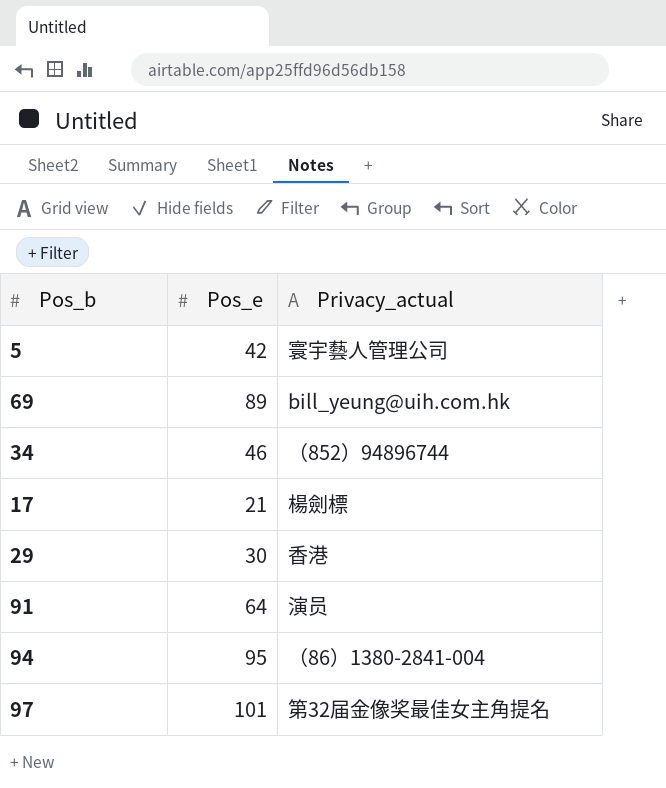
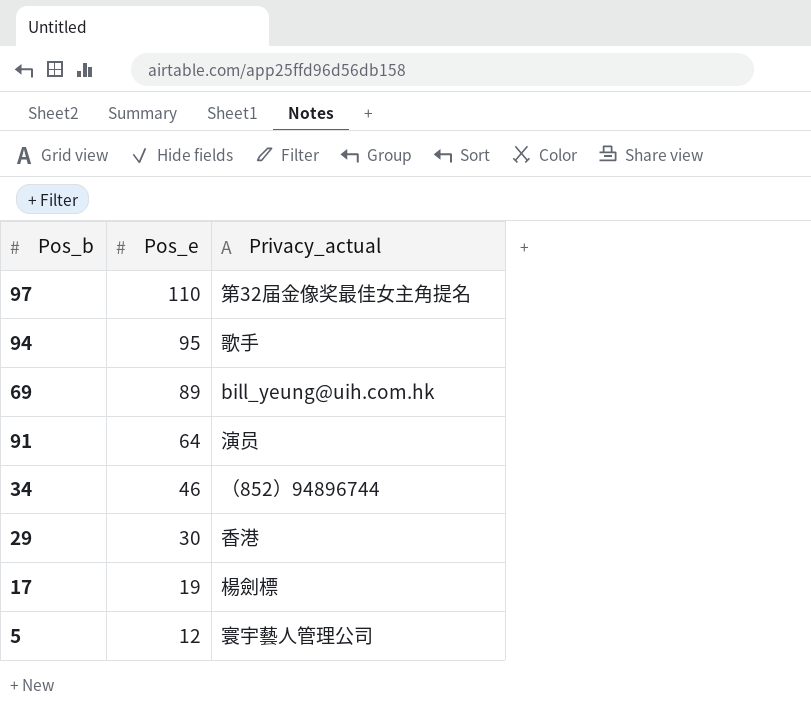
row order: none -> Pos_e descending
97 | Pos_e: 101 -> 110
94 | Privacy_actual: （86）1380-2841-004 -> 歌手
17 | Pos_e: 21 -> 19
5 | Pos_e: 42 -> 12

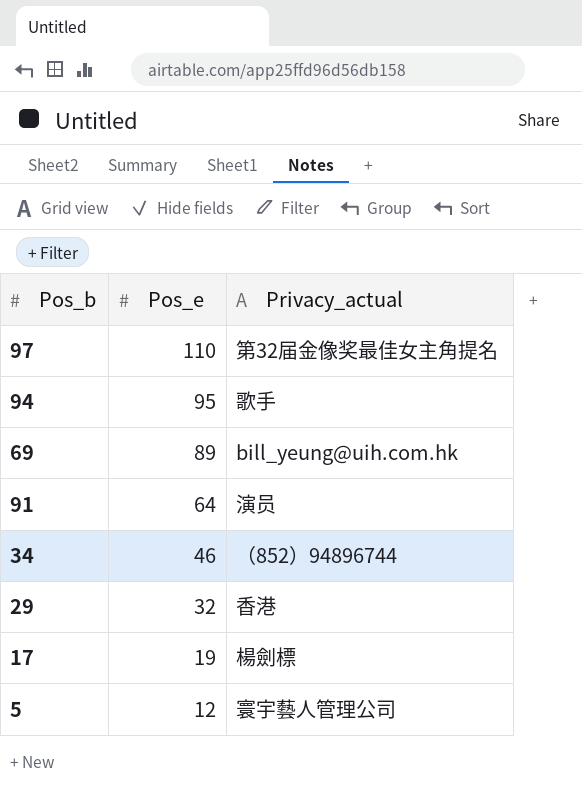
29 | Pos_e: 30 -> 32

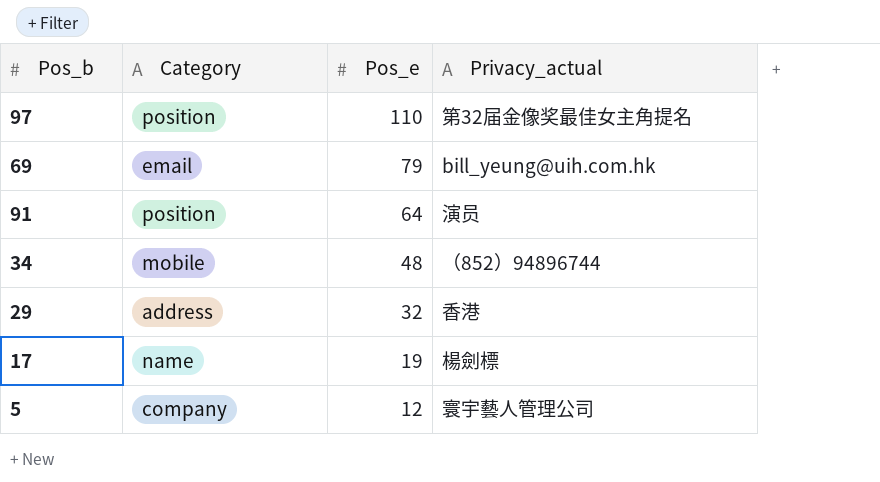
column Category | position: none -> 2
row 94: 95 | 歌手 -> none
69 | Pos_e: 89 -> 79
34 | Pos_e: 46 -> 48

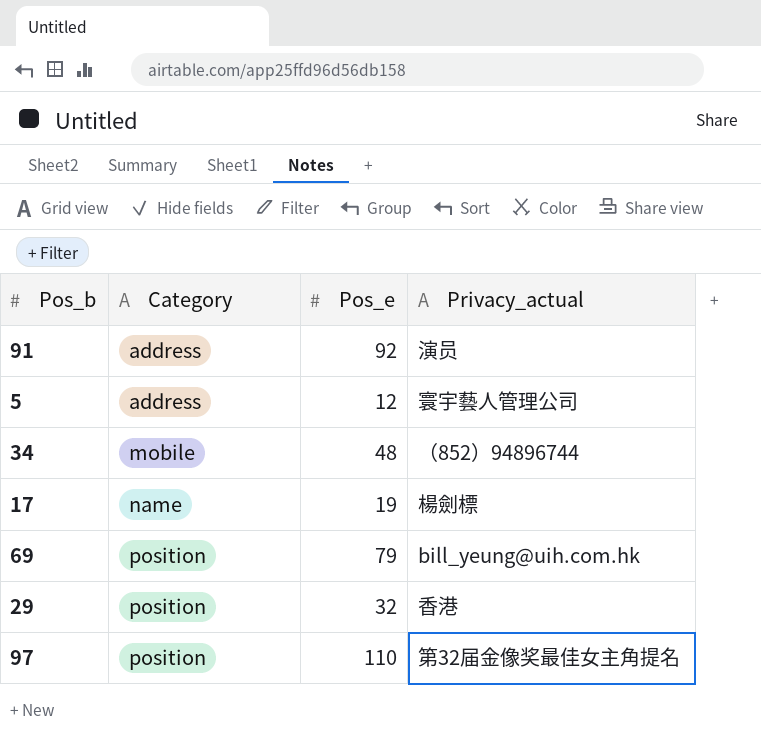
row order: Pos_e descending -> Category ascending
91 | Category: position -> address
91 | Pos_e: 64 -> 92
5 | Category: company -> address
69 | Category: email -> position
29 | Category: address -> position

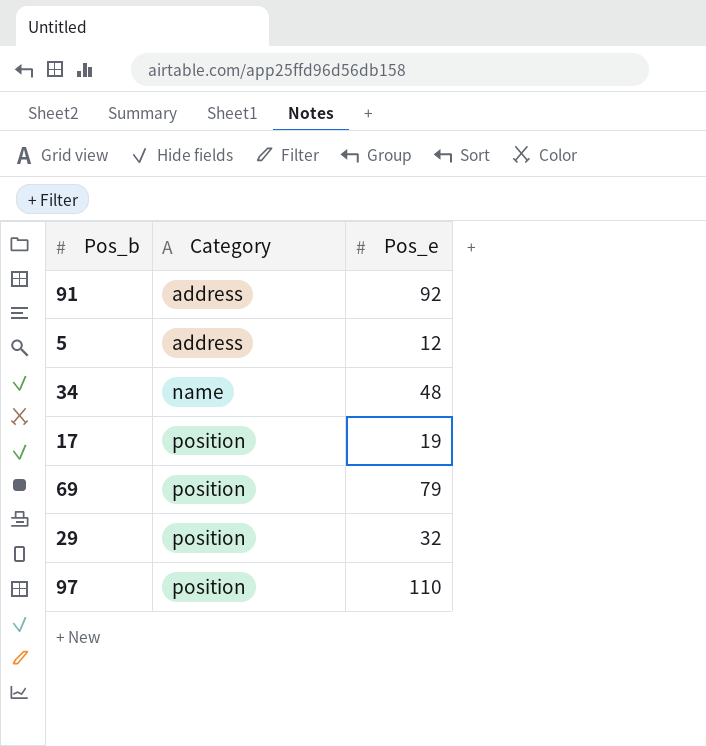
column Privacy_actual | position: 4 -> none
34 | Category: mobile -> name
17 | Category: name -> position

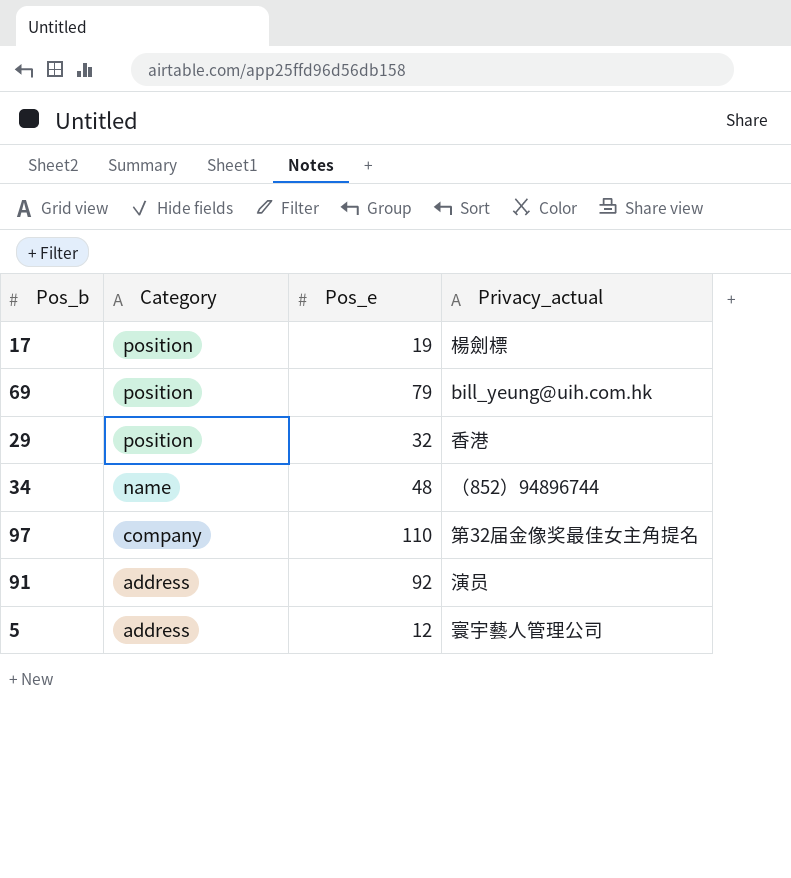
row order: Category ascending -> Category descending
column Privacy_actual | position: none -> 4
97 | Category: position -> company

